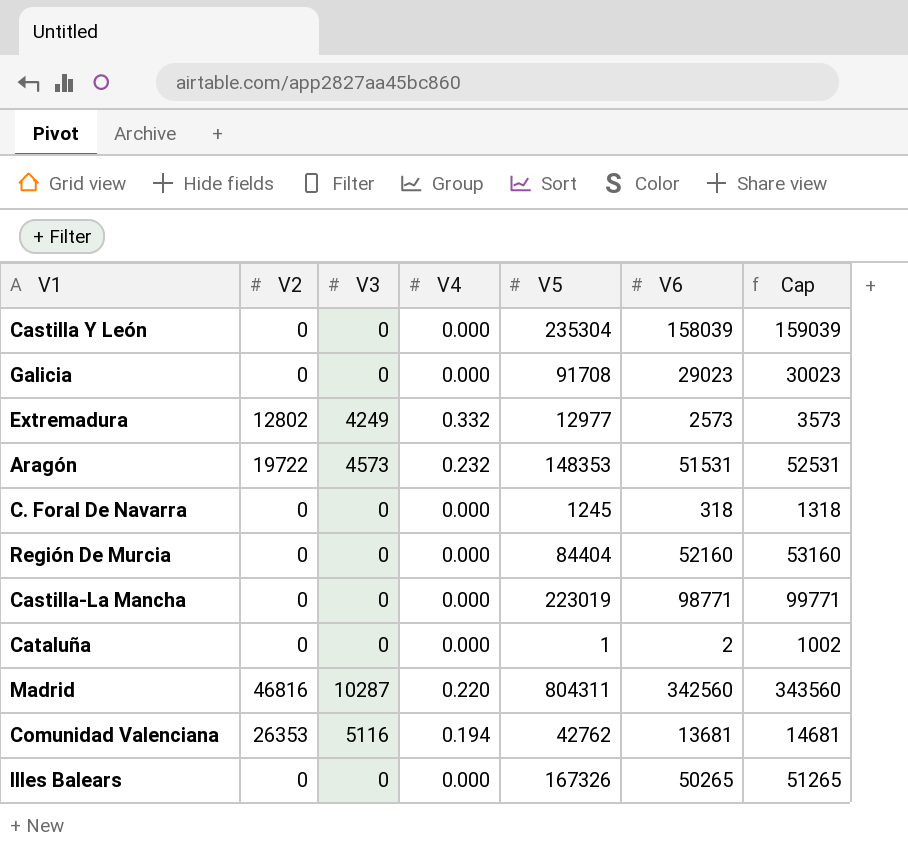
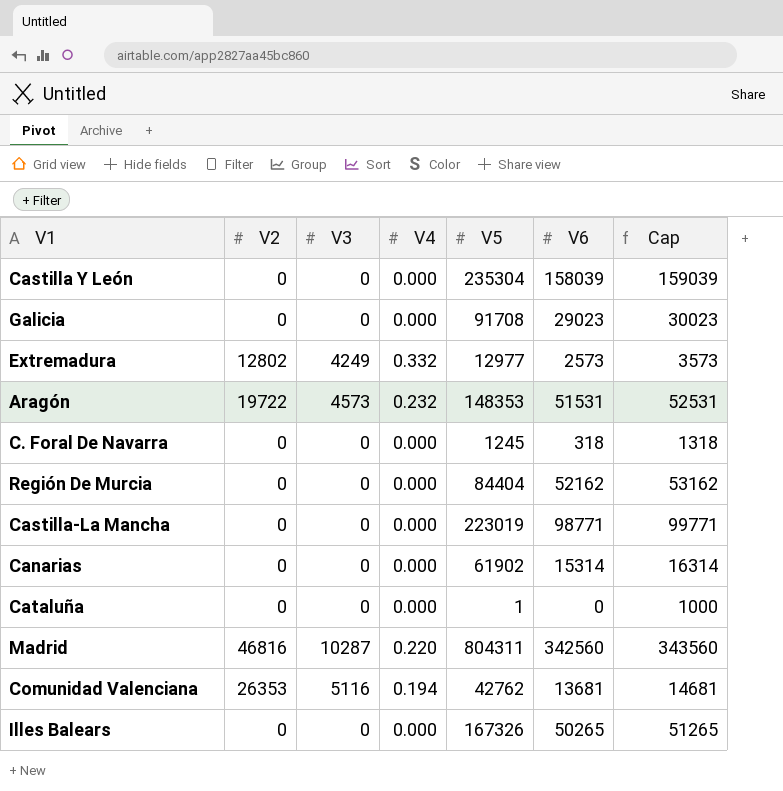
Región De Murcia | V6: 52160 -> 52162
Región De Murcia | Cap: 53160 -> 53162
row Canarias: none -> 0 | 0 | 0.000 | 61902 | 15314 | 16314
Cataluña | V6: 2 -> 0
Cataluña | Cap: 1002 -> 1000

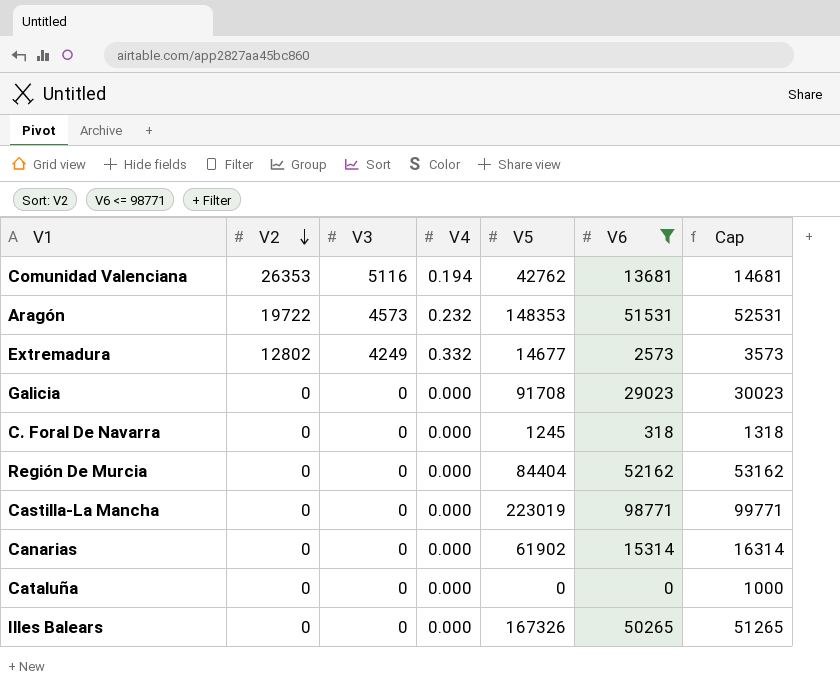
filter: none -> V6 <= 98771
row order: none -> V2 descending
Extremadura | V5: 12977 -> 14677
Cataluña | V5: 1 -> 0

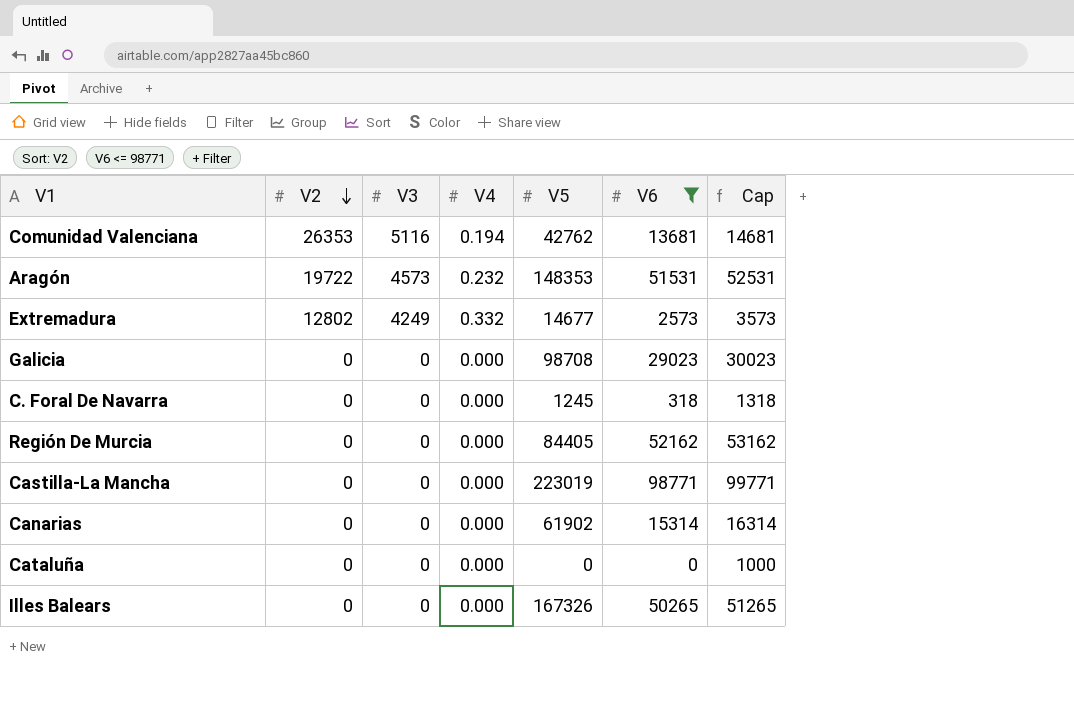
Galicia | V5: 91708 -> 98708
Región De Murcia | V5: 84404 -> 84405

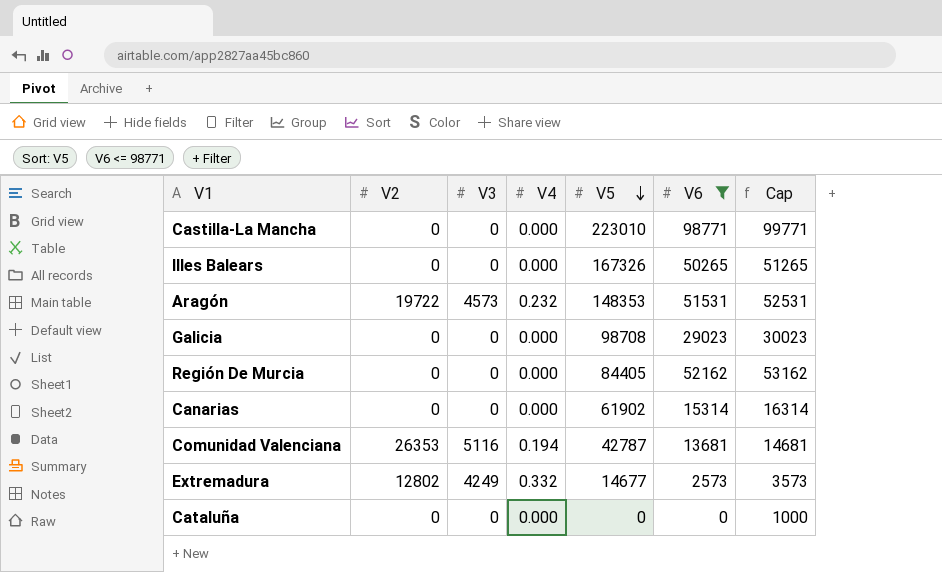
row order: V2 descending -> V5 descending
row C. Foral De Navarra: 0 | 0 | 0.000 | 1245 | 318 | 1318 -> none
Castilla-La Mancha | V5: 223019 -> 223010
Comunidad Valenciana | V5: 42762 -> 42787

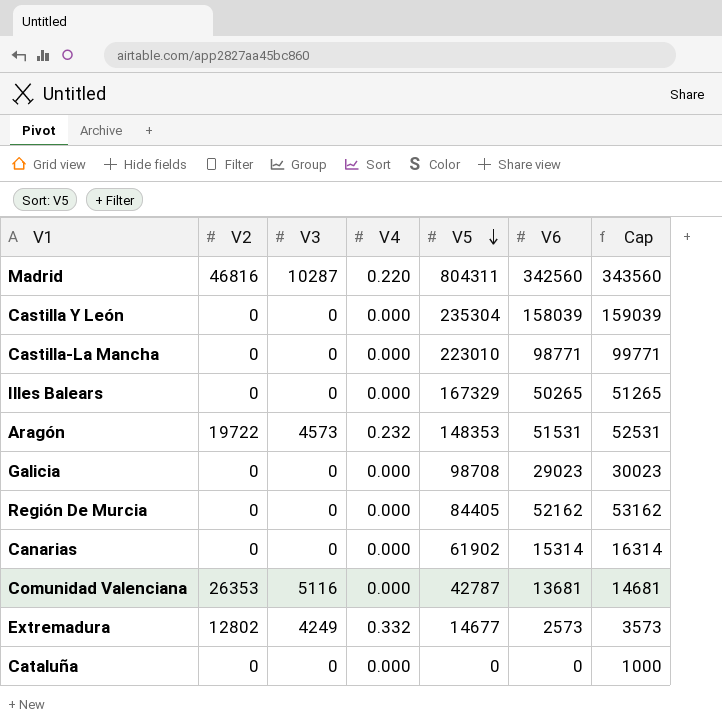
filter: V6 <= 98771 -> none
Illes Balears | V5: 167326 -> 167329
Comunidad Valenciana | V4: 0.194 -> 0.000

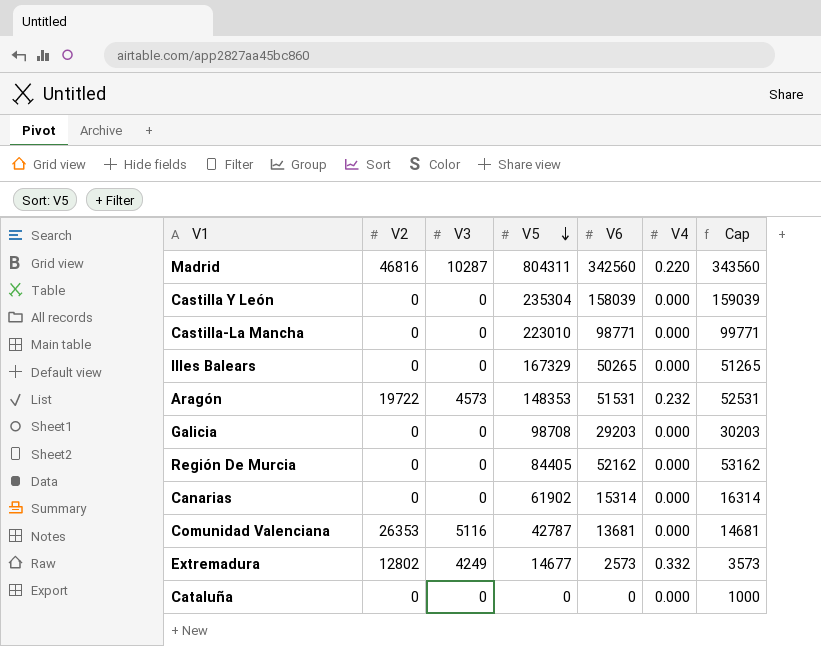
column V4 | position: 4 -> 6
Galicia | V6: 29023 -> 29203
Galicia | Cap: 30023 -> 30203

